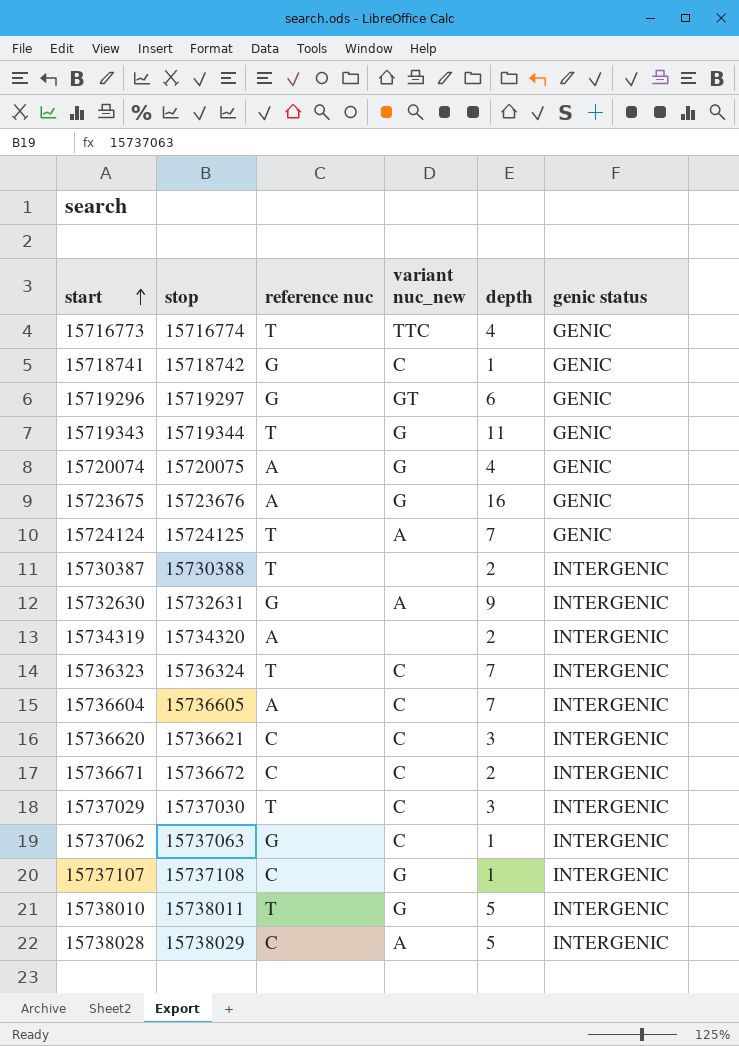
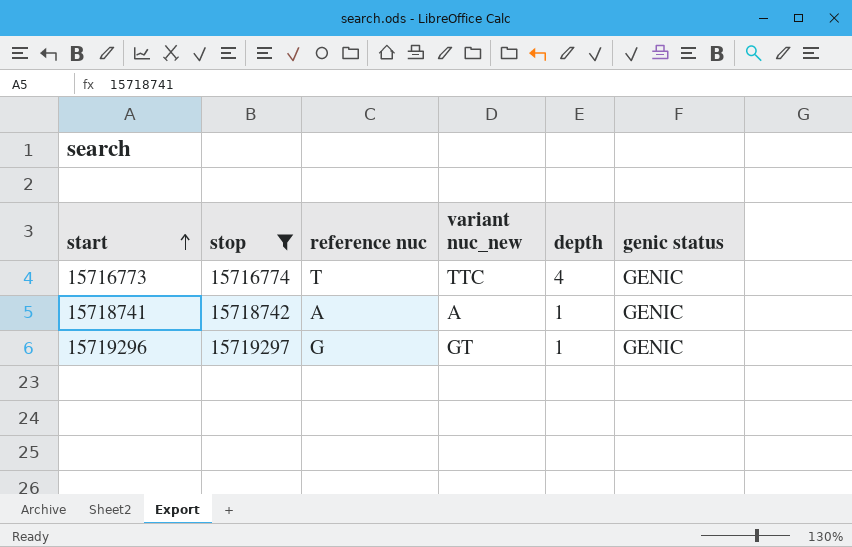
filter: none -> stop <= 15719297
15718741 | reference nuc: G -> A
15718741 | variant nuc_new: C -> A
15719296 | depth: 6 -> 1

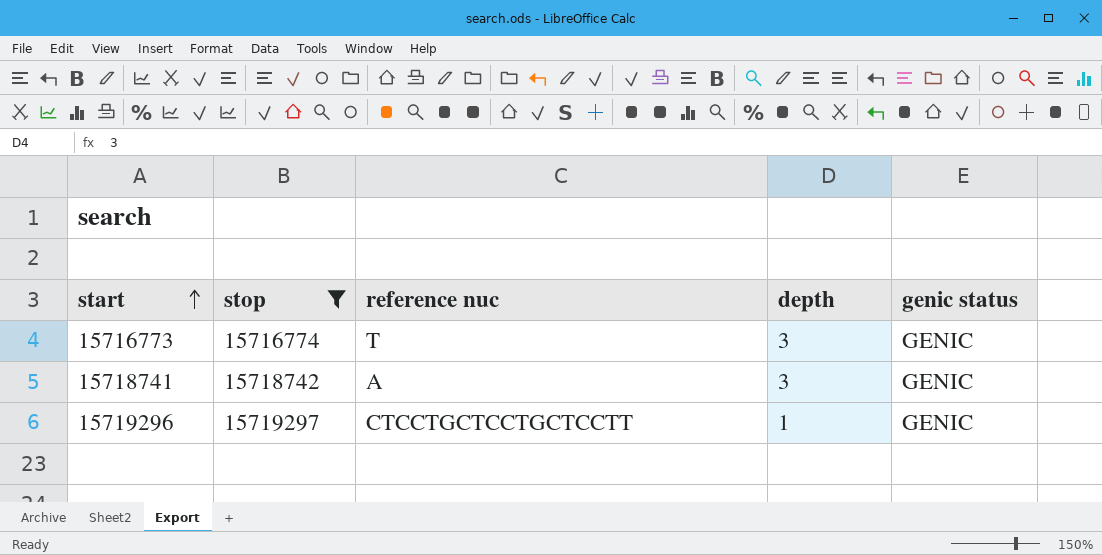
column variant nuc_new | position: 4 -> none
15716773 | depth: 4 -> 3
15718741 | depth: 1 -> 3
15719296 | reference nuc: G -> CTCCTGCTCCTGCTCCTT

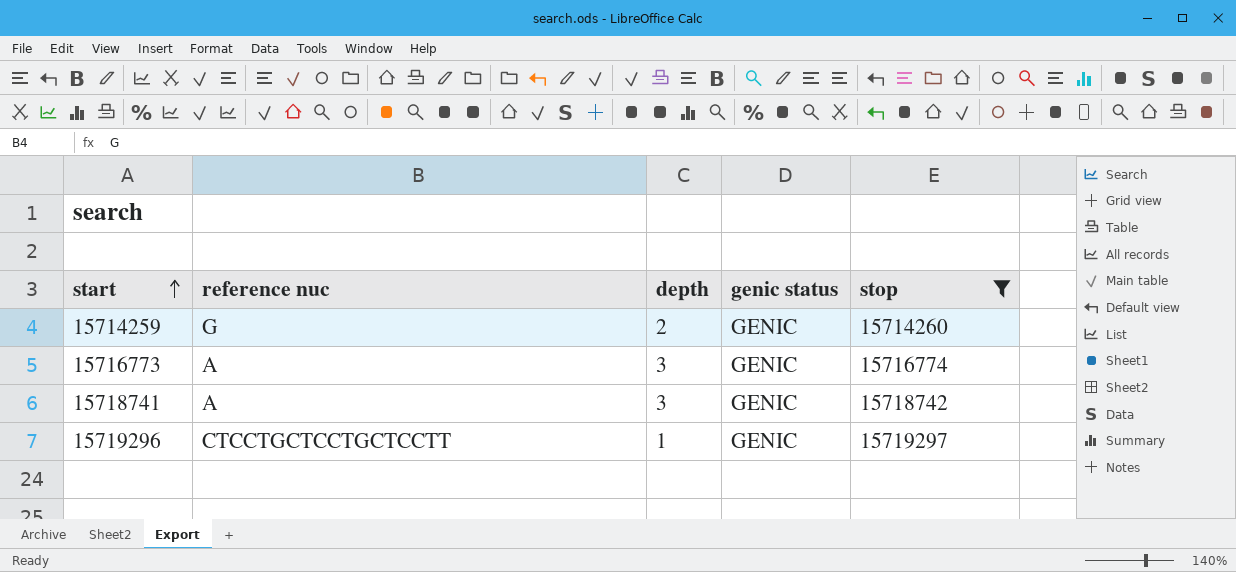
column stop | position: 2 -> 5
row 15714259: none -> G | 2 | GENIC | 15714260
15716773 | reference nuc: T -> A

